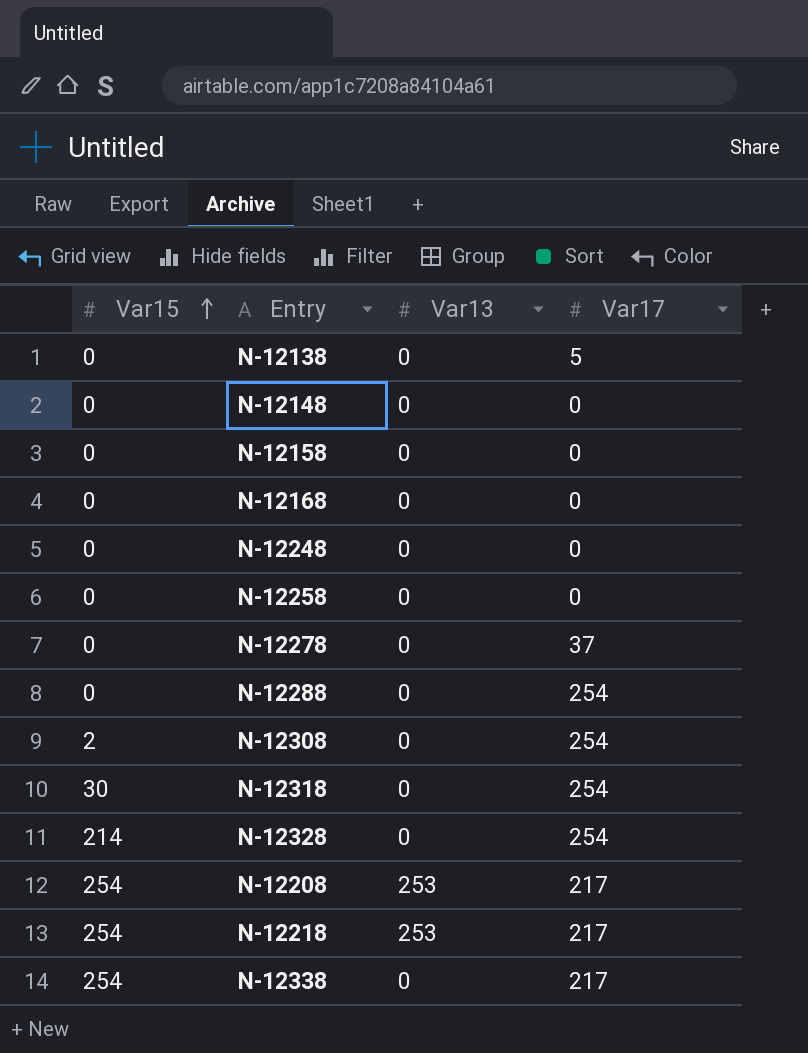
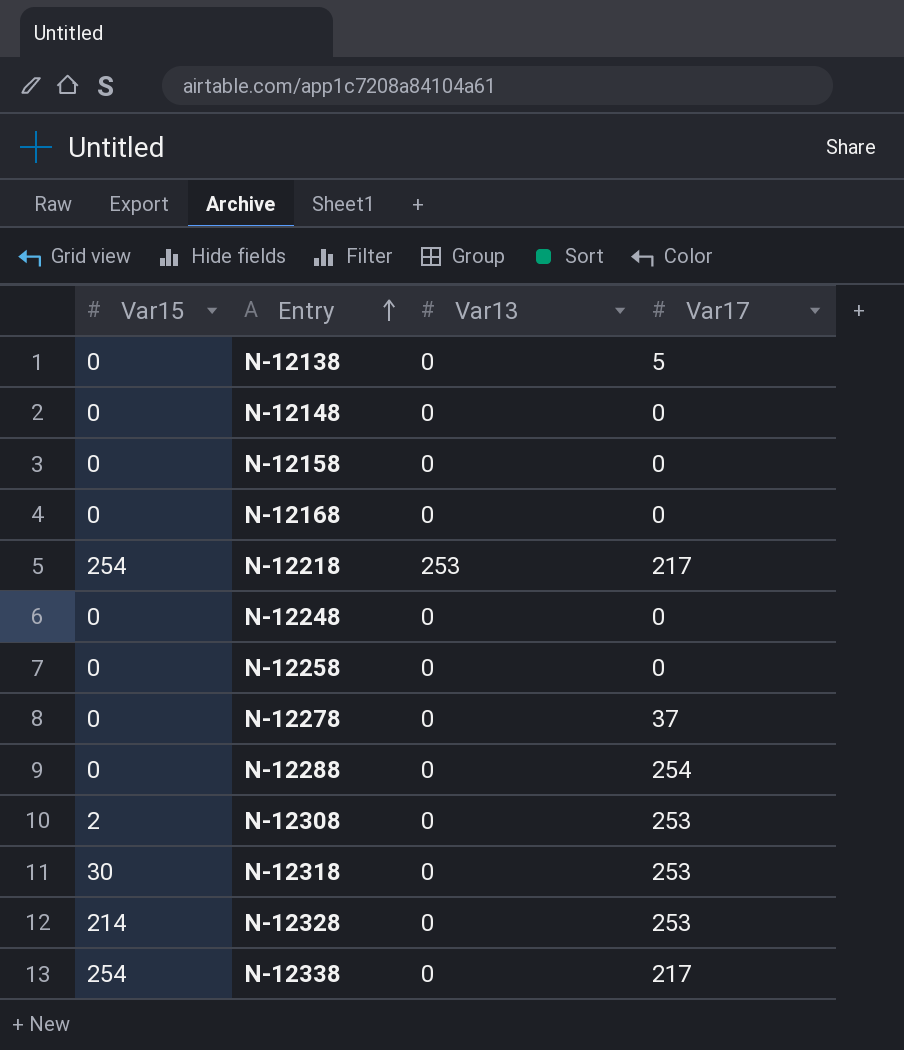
row order: Var15 ascending -> Entry ascending
row N-12208: 254 | 253 | 217 -> none
N-12308 | Var17: 254 -> 253
N-12318 | Var17: 254 -> 253
N-12328 | Var17: 254 -> 253

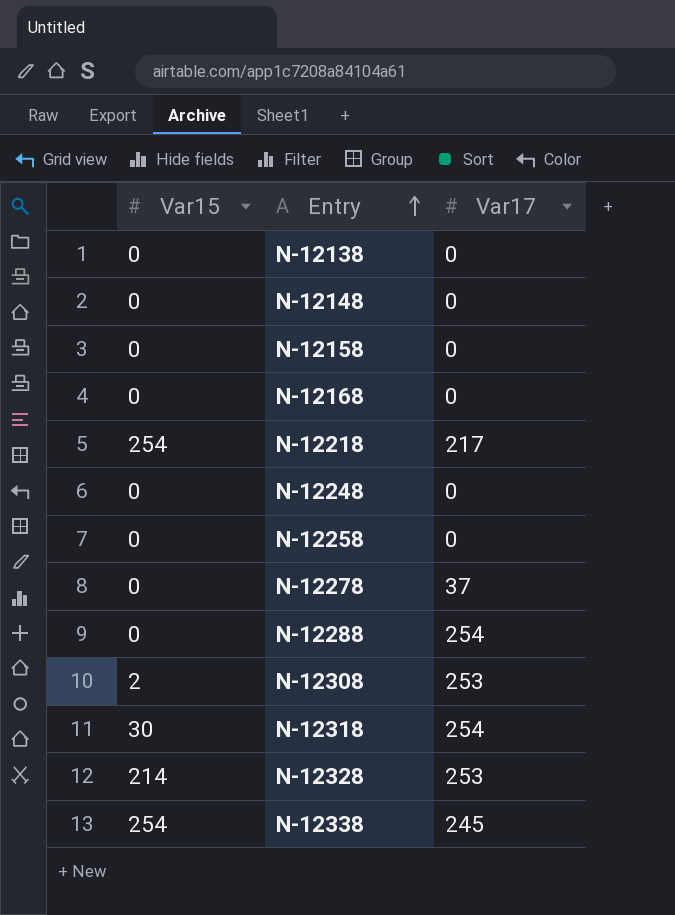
column Var13 | position: 3 -> none
N-12138 | Var17: 5 -> 0
N-12318 | Var17: 253 -> 254
N-12338 | Var17: 217 -> 245

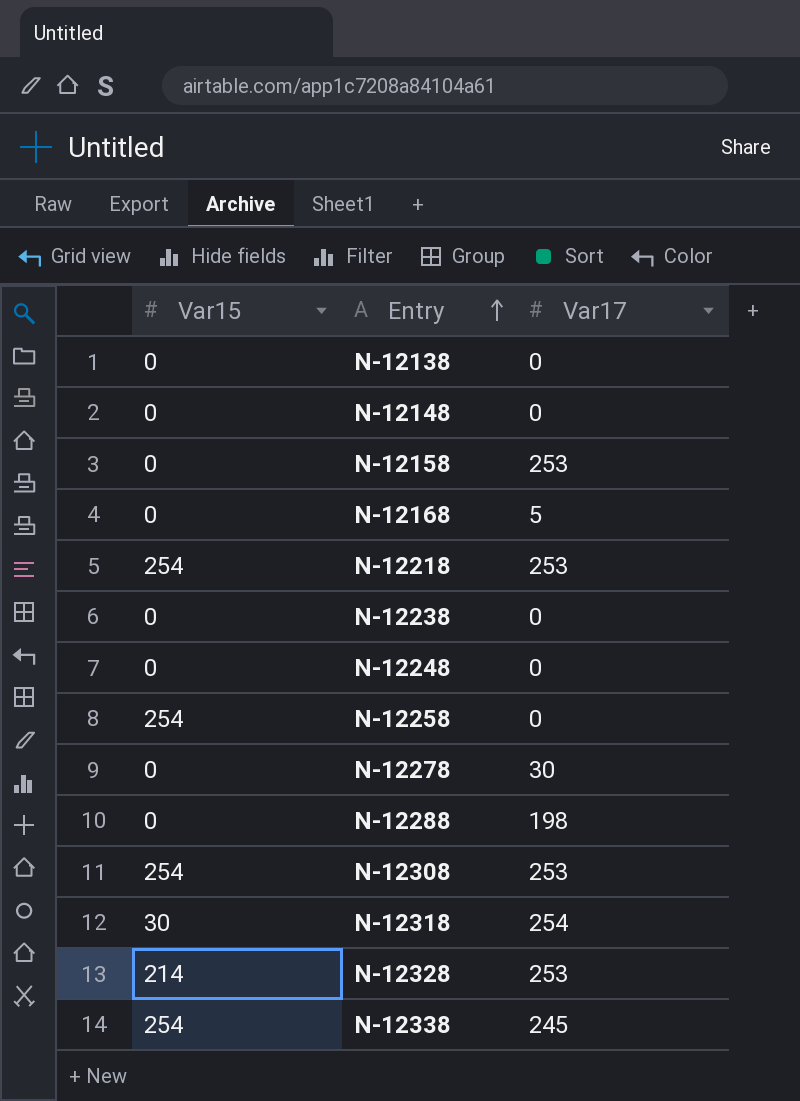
N-12158 | Var17: 0 -> 253
N-12168 | Var17: 0 -> 5
N-12218 | Var17: 217 -> 253
row N-12238: none -> 0 | 0
N-12258 | Var15: 0 -> 254
N-12278 | Var17: 37 -> 30
N-12288 | Var17: 254 -> 198
N-12308 | Var15: 2 -> 254

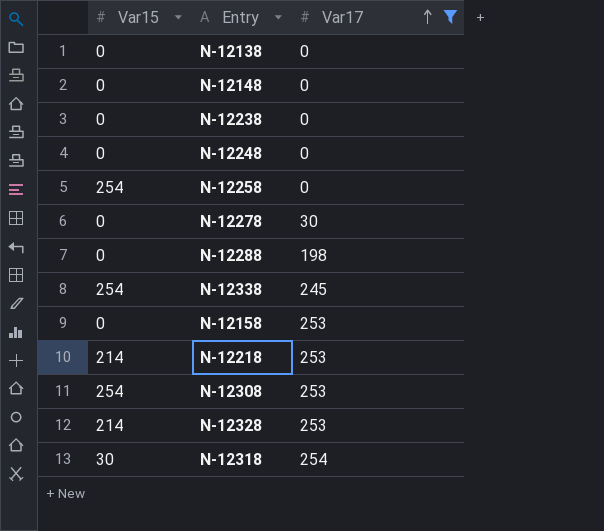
filter: none -> Var17 != 5
row order: Entry ascending -> Var17 ascending
N-12218 | Var15: 254 -> 214

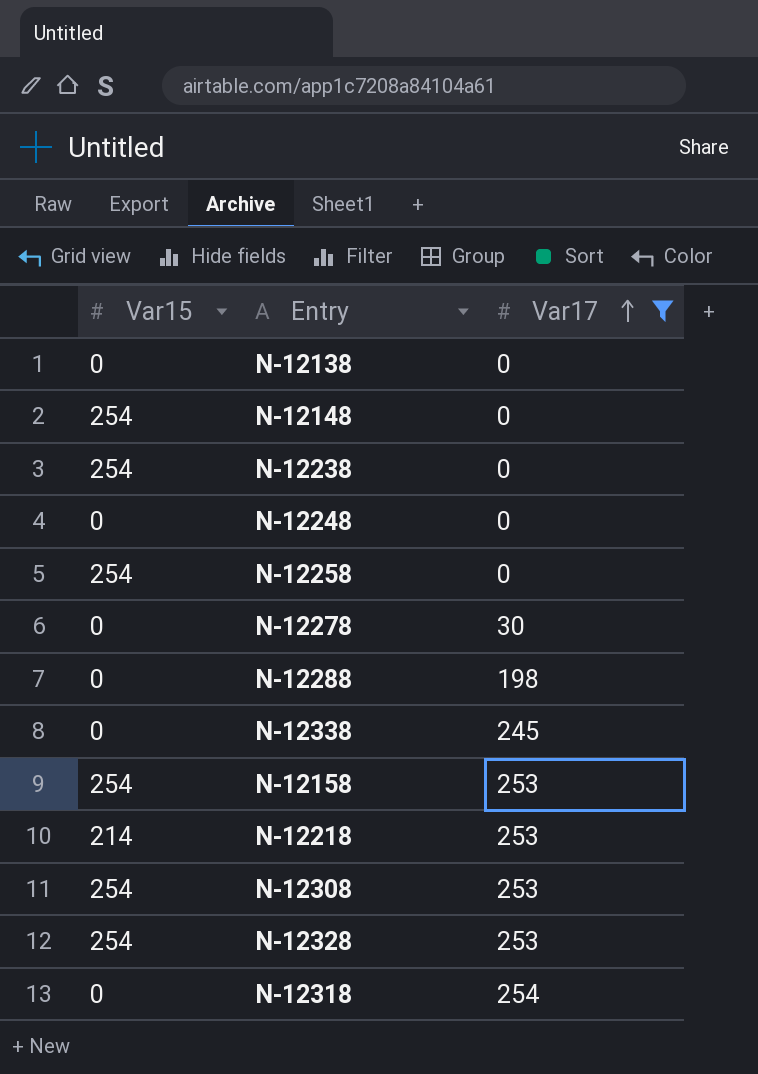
N-12148 | Var15: 0 -> 254
N-12238 | Var15: 0 -> 254
N-12338 | Var15: 254 -> 0
N-12158 | Var15: 0 -> 254
N-12328 | Var15: 214 -> 254
N-12318 | Var15: 30 -> 0

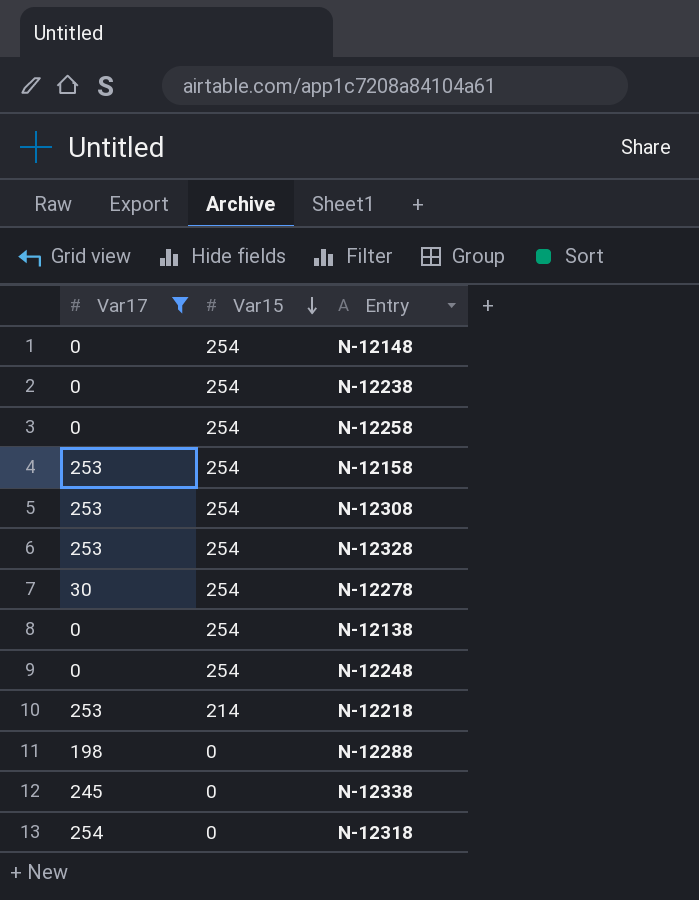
row order: Var17 ascending -> Var15 descending
column Var17 | position: 3 -> 1
N-12278 | Var15: 0 -> 254
N-12138 | Var15: 0 -> 254
N-12248 | Var15: 0 -> 254

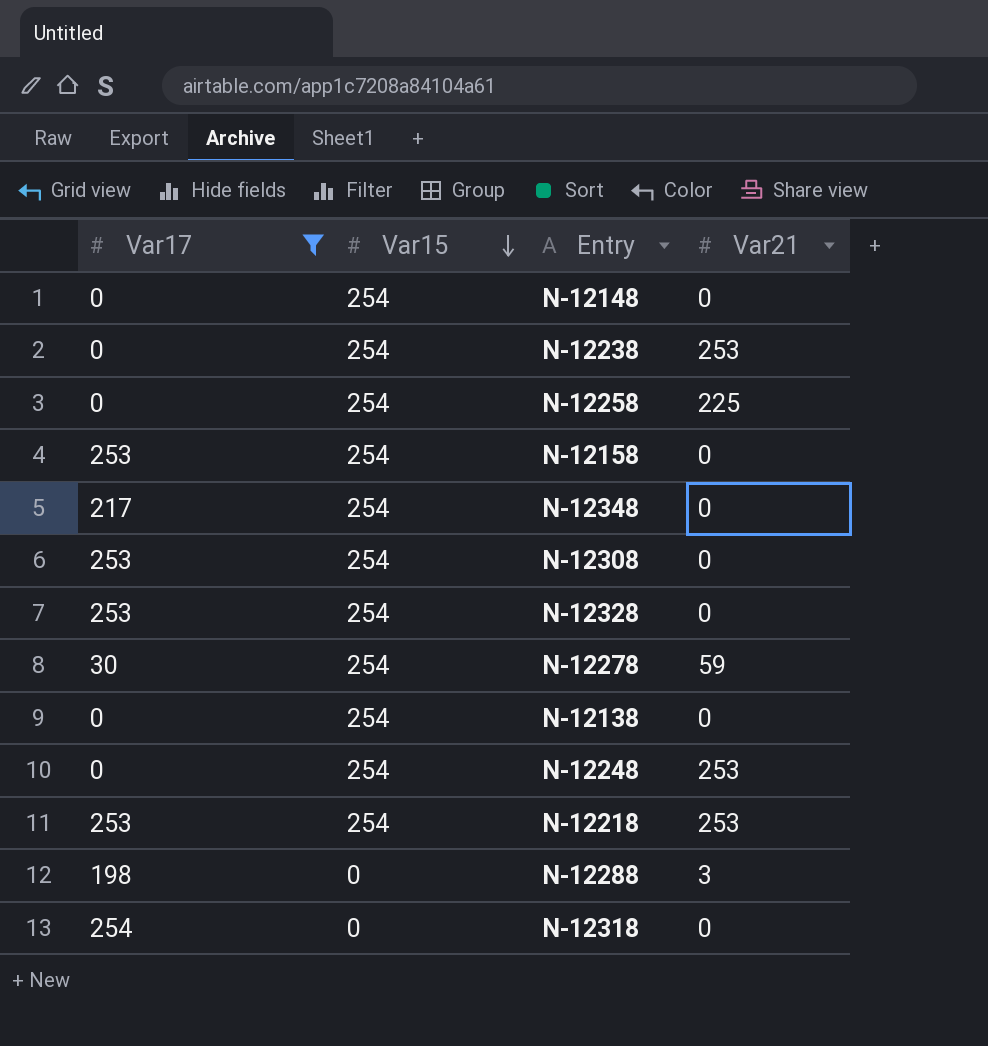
column Var21 | position: none -> 4
row N-12338: 245 | 0 -> none
row N-12348: none -> 217 | 254 | 0
N-12218 | Var15: 214 -> 254

